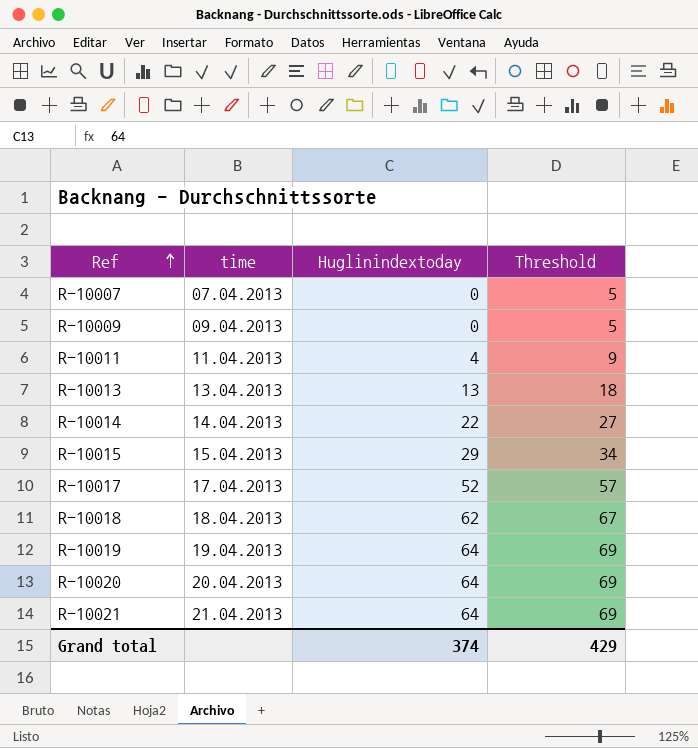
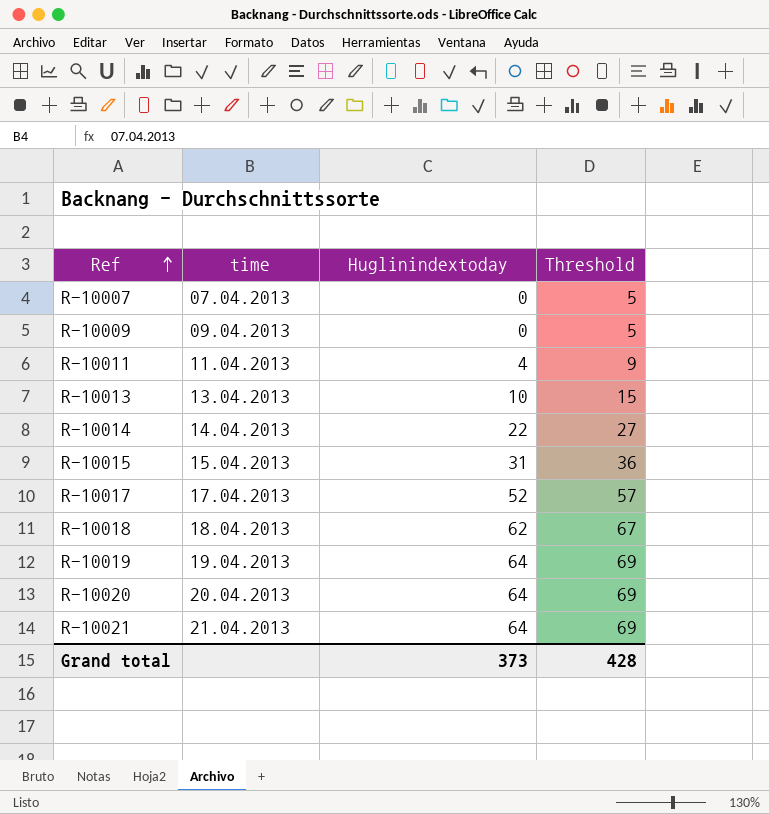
R-10013 | Huglinindextoday: 13 -> 10
R-10013 | Threshold: 18 -> 15
R-10015 | Huglinindextoday: 29 -> 31
R-10015 | Threshold: 34 -> 36
Grand total | Huglinindextoday: 374 -> 373
Grand total | Threshold: 429 -> 428

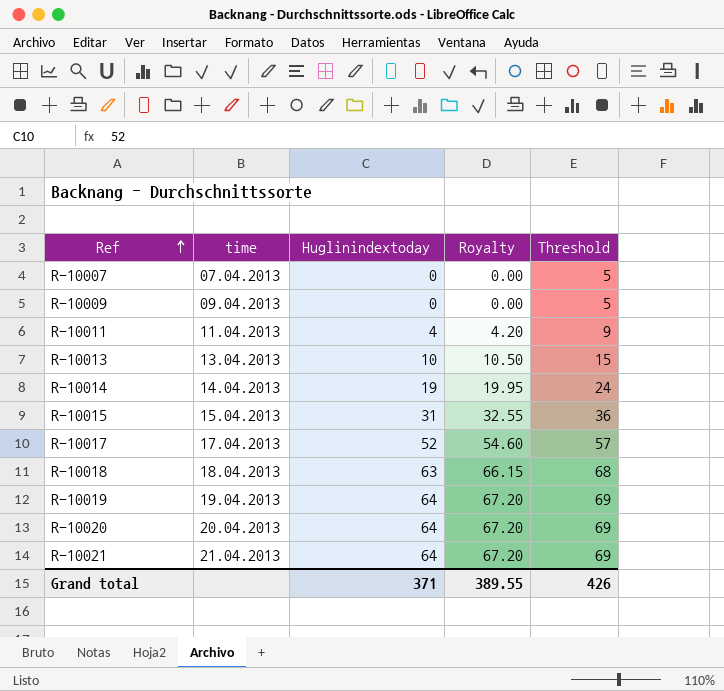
column Royalty | formula: none -> [Huglinindextoday] * 1.05
R-10014 | Huglinindextoday: 22 -> 19
R-10014 | Threshold: 27 -> 24
R-10018 | Huglinindextoday: 62 -> 63
R-10018 | Threshold: 67 -> 68
Grand total | Huglinindextoday: 373 -> 371
Grand total | Threshold: 428 -> 426

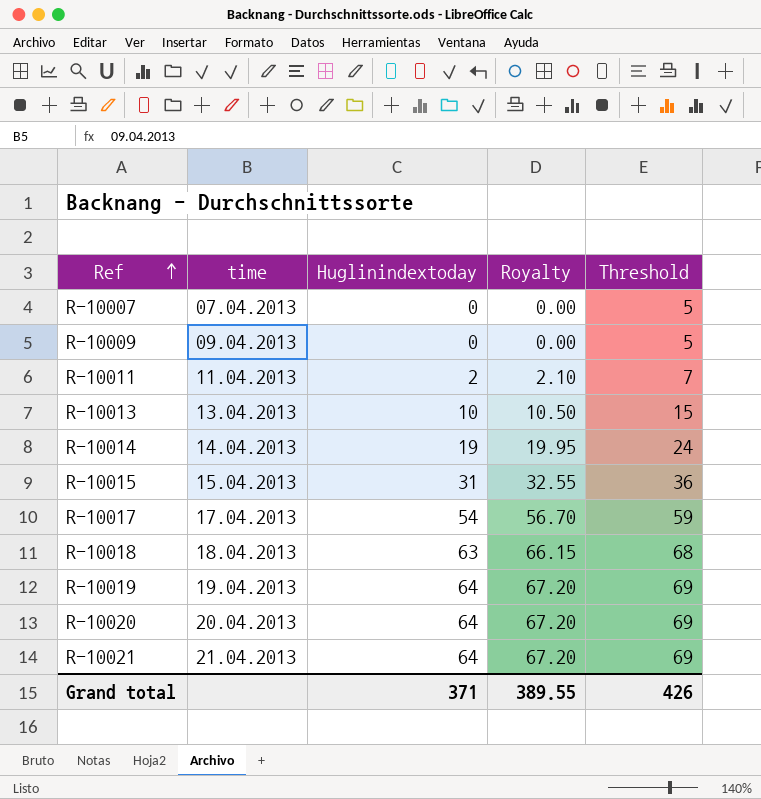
R-10011 | Huglinindextoday: 4 -> 2
R-10011 | Royalty: 4.20 -> 2.10
R-10011 | Threshold: 9 -> 7
R-10017 | Huglinindextoday: 52 -> 54
R-10017 | Royalty: 54.60 -> 56.70
R-10017 | Threshold: 57 -> 59

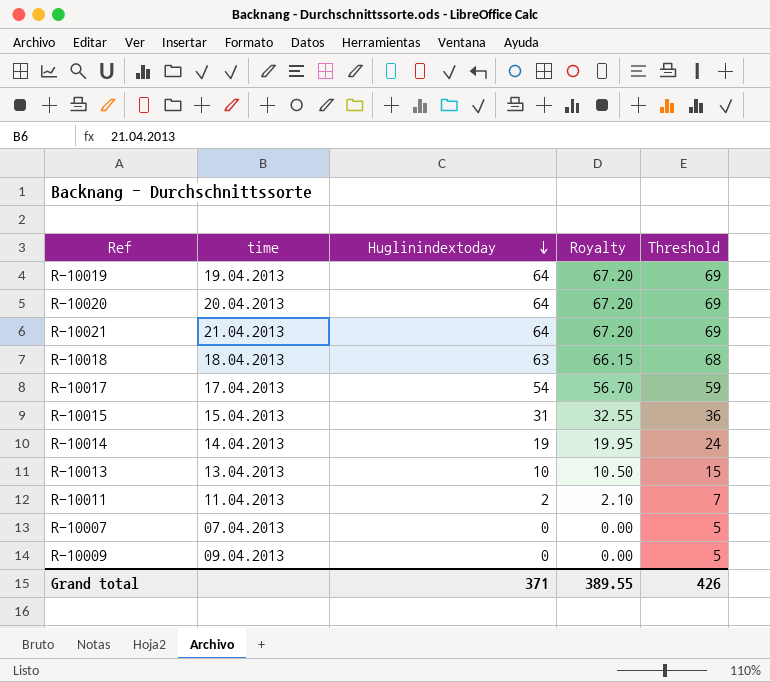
row order: Ref ascending -> Huglinindextoday descending

